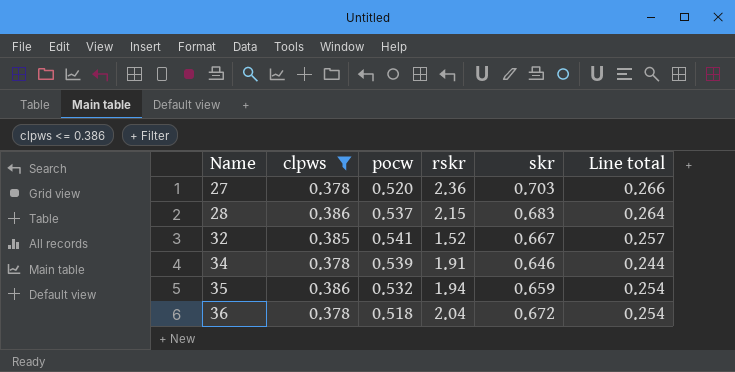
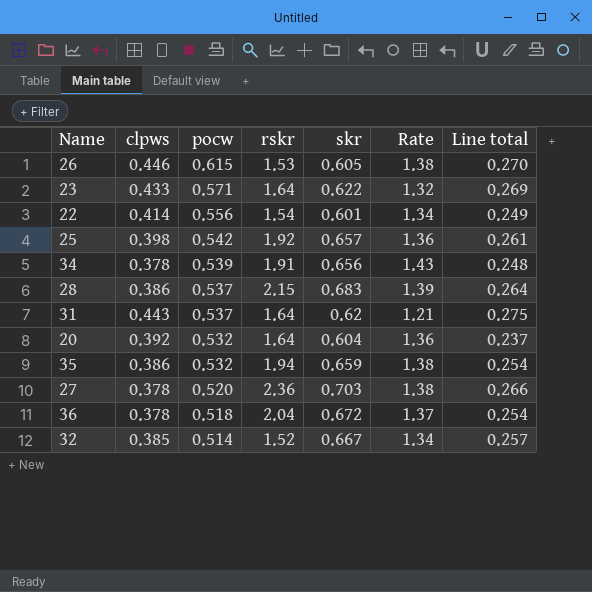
filter: clpws <= 0.386 -> none
row order: Name ascending -> pocw descending
column Rate | formula: none -> [pocw] / [clpws]
34 | skr: 0.646 -> 0.656
34 | Line total: 0.244 -> 0.248
32 | pocw: 0.541 -> 0.514

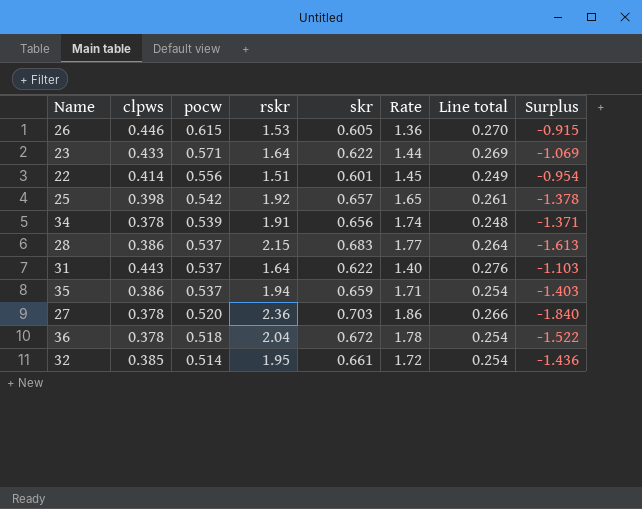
column Rate | formula: [pocw] / [clpws] -> [skr] / [clpws]
column Surplus | formula: none -> [pocw] - [rskr]
row 20: 0.392 | 0.532 | 1.64 | 0.604 | 1.36 | 0.237 -> none
22 | rskr: 1.54 -> 1.51
31 | skr: 0.62 -> 0.622
31 | Line total: 0.275 -> 0.276
35 | pocw: 0.532 -> 0.537
32 | rskr: 1.52 -> 1.95
32 | skr: 0.667 -> 0.661
32 | Line total: 0.257 -> 0.254

